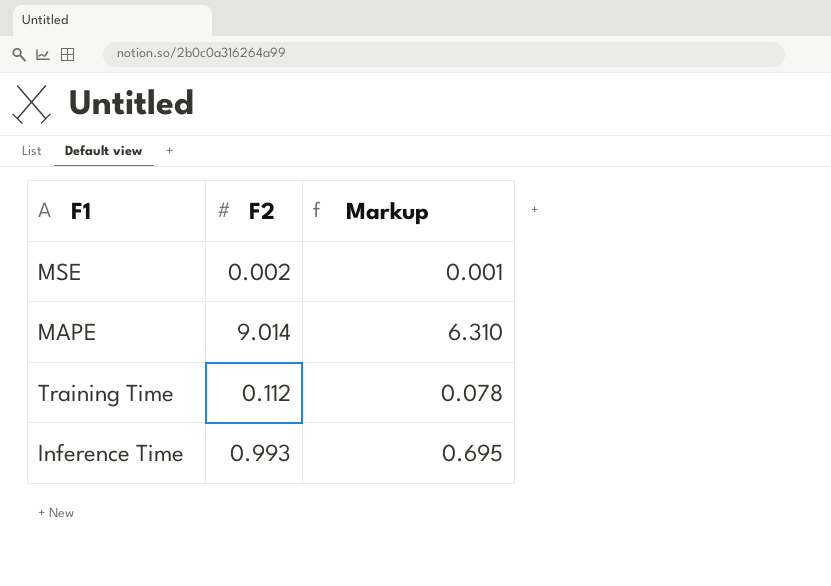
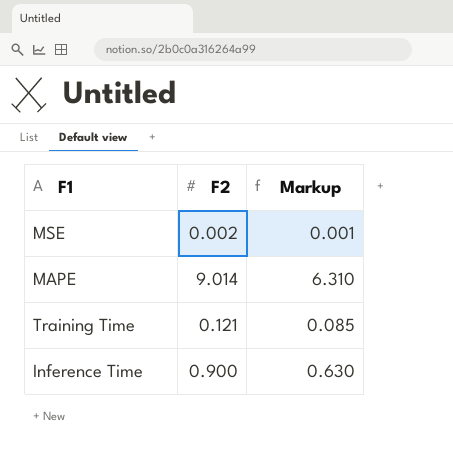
Training Time | F2: 0.112 -> 0.121
Training Time | Markup: 0.078 -> 0.085
Inference Time | F2: 0.993 -> 0.900
Inference Time | Markup: 0.695 -> 0.630

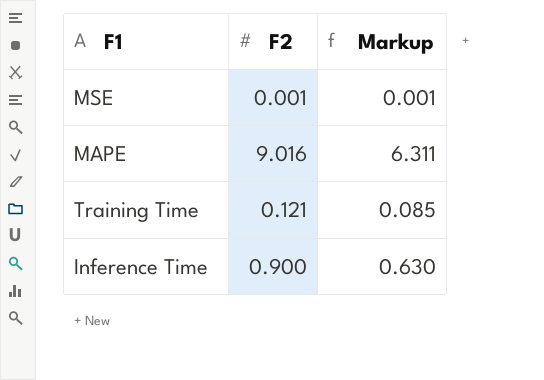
MSE | F2: 0.002 -> 0.001
MAPE | F2: 9.014 -> 9.016
MAPE | Markup: 6.310 -> 6.311

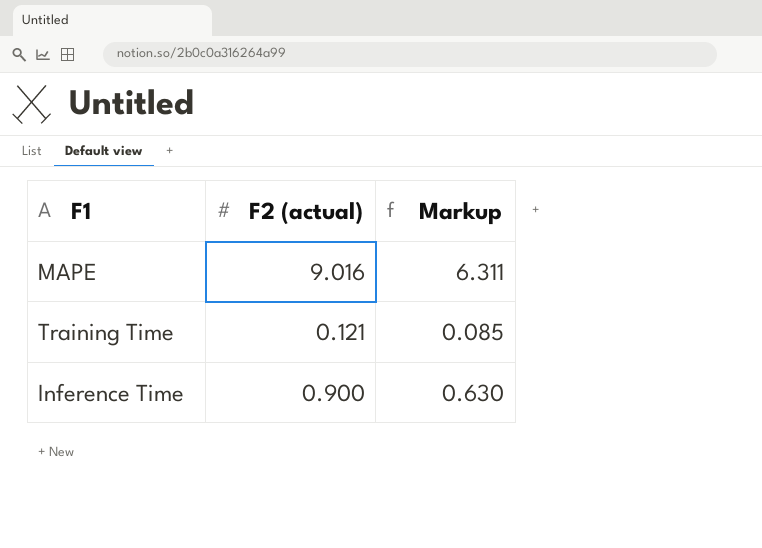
column name: F2 -> F2 (actual)
row MSE: 0.001 | 0.001 -> none

